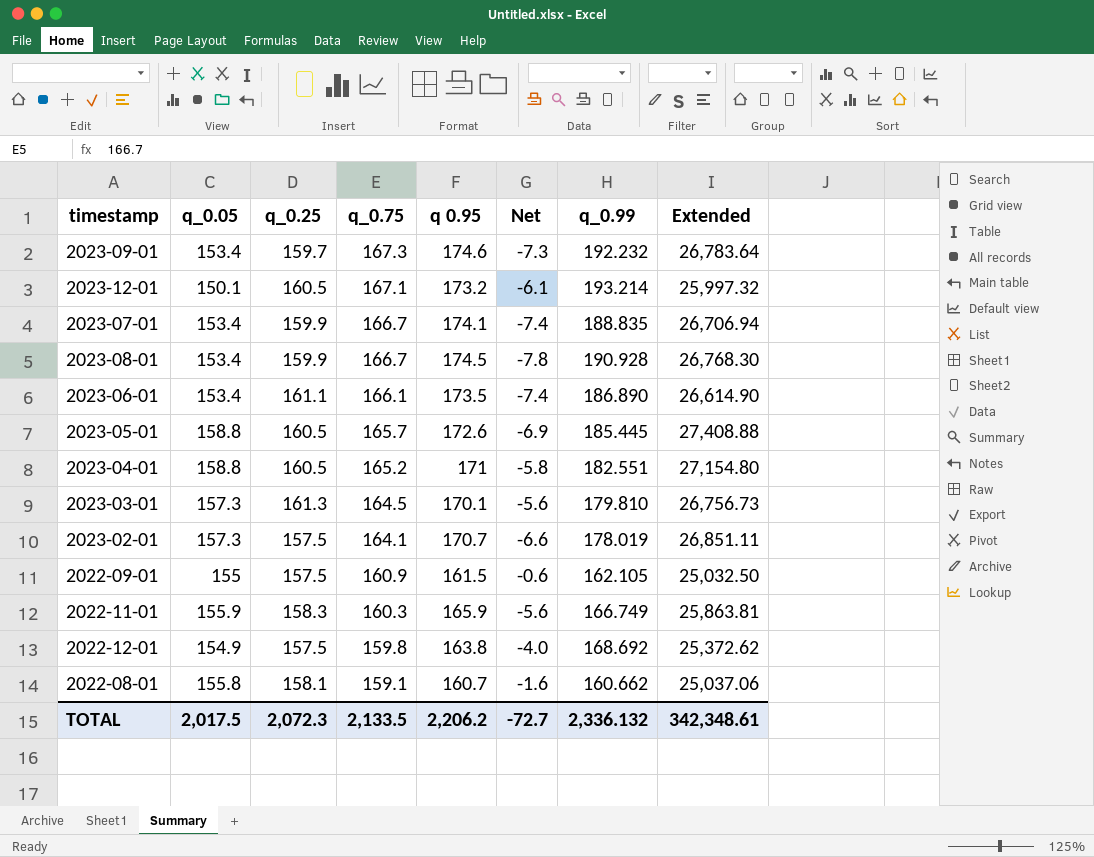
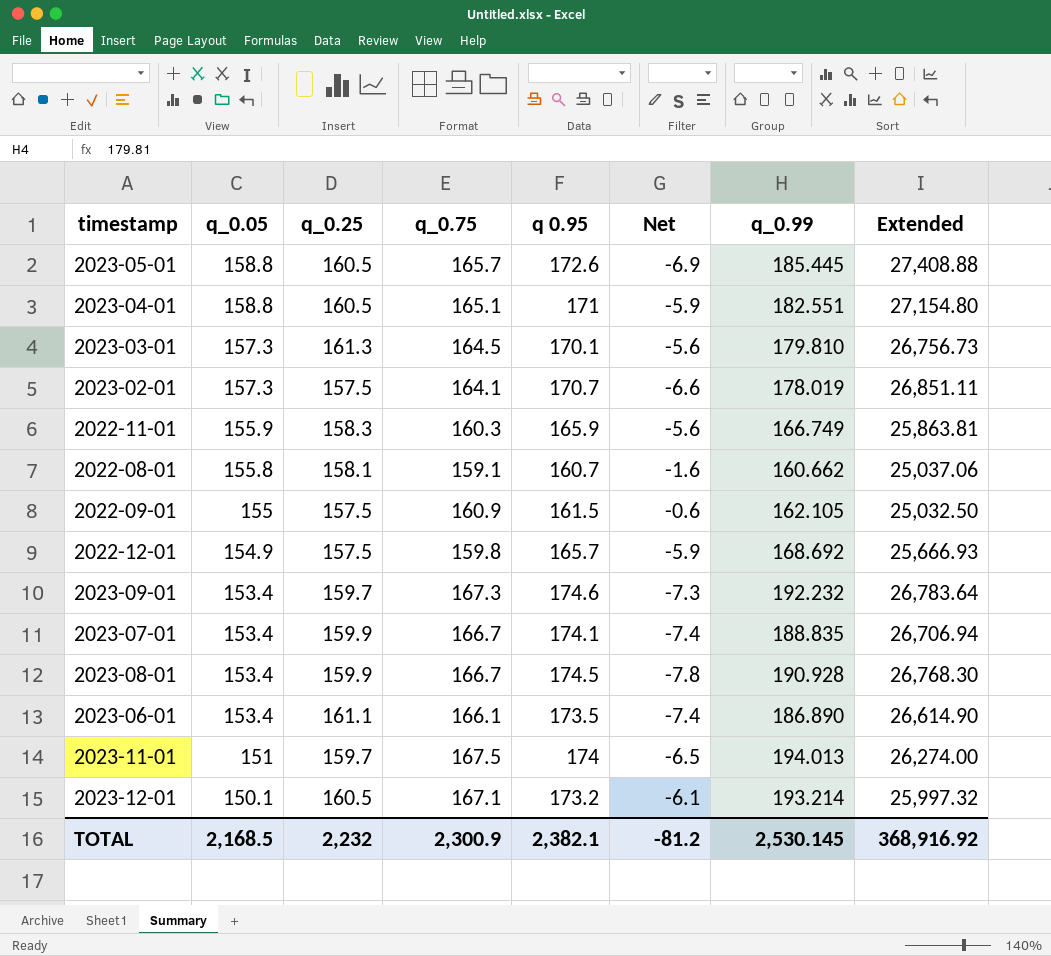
row order: q_0.75 descending -> q_0.05 descending
2023-04-01 | q_0.75: 165.2 -> 165.1
2023-04-01 | Net: -5.8 -> -5.9
2022-12-01 | q 0.95: 163.8 -> 165.7
2022-12-01 | Net: -4.0 -> -5.9
2022-12-01 | Extended: 25,372.62 -> 25,666.93
row 2023-11-01: none -> 151 | 159.7 | 167.5 | 174 | -6.5 | 194.013 | 26,274.00
TOTAL | q_0.05: 2,017.5 -> 2,168.5
TOTAL | q_0.25: 2,072.3 -> 2,232
TOTAL | q_0.75: 2,133.5 -> 2,300.9
TOTAL | q 0.95: 2,206.2 -> 2,382.1
TOTAL | Net: -72.7 -> -81.2
TOTAL | q_0.99: 2,336.132 -> 2,530.145
TOTAL | Extended: 342,348.61 -> 368,916.92

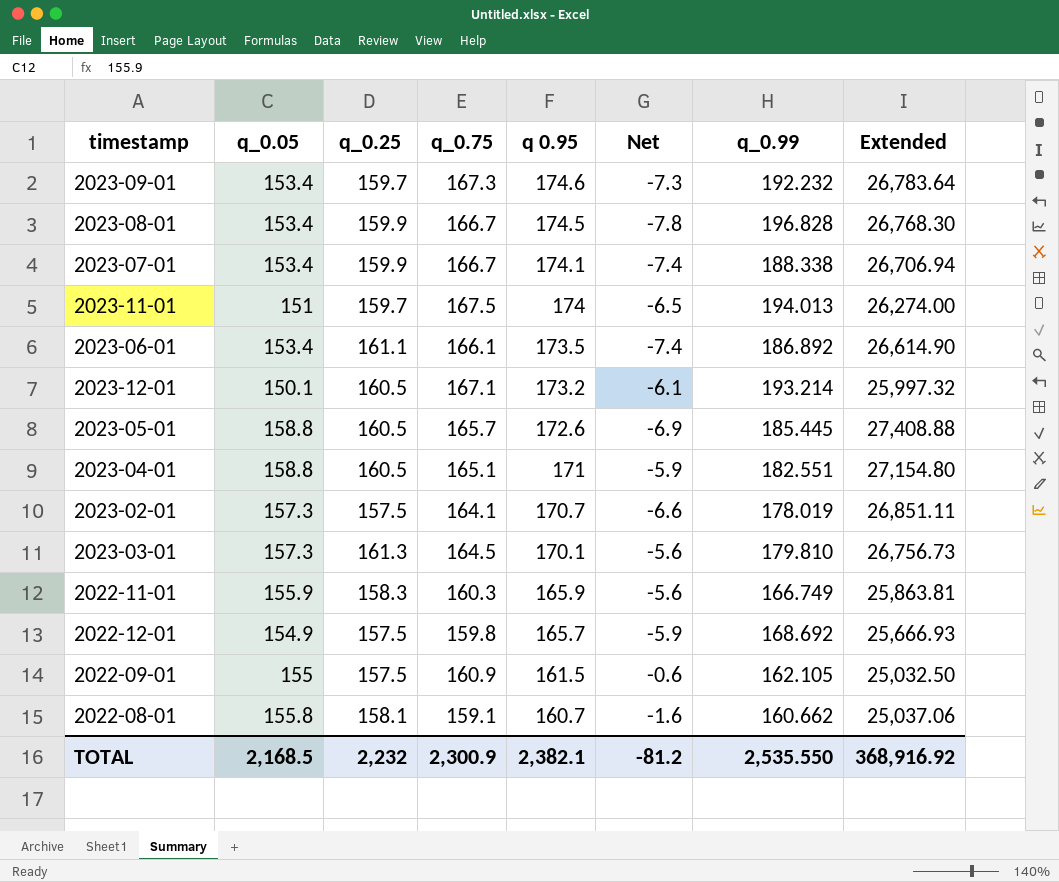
row order: q_0.05 descending -> q 0.95 descending
2023-08-01 | q_0.99: 190.928 -> 196.828
2023-07-01 | q_0.99: 188.835 -> 188.338
2023-06-01 | q_0.99: 186.890 -> 186.892
TOTAL | q_0.99: 2,530.145 -> 2,535.550

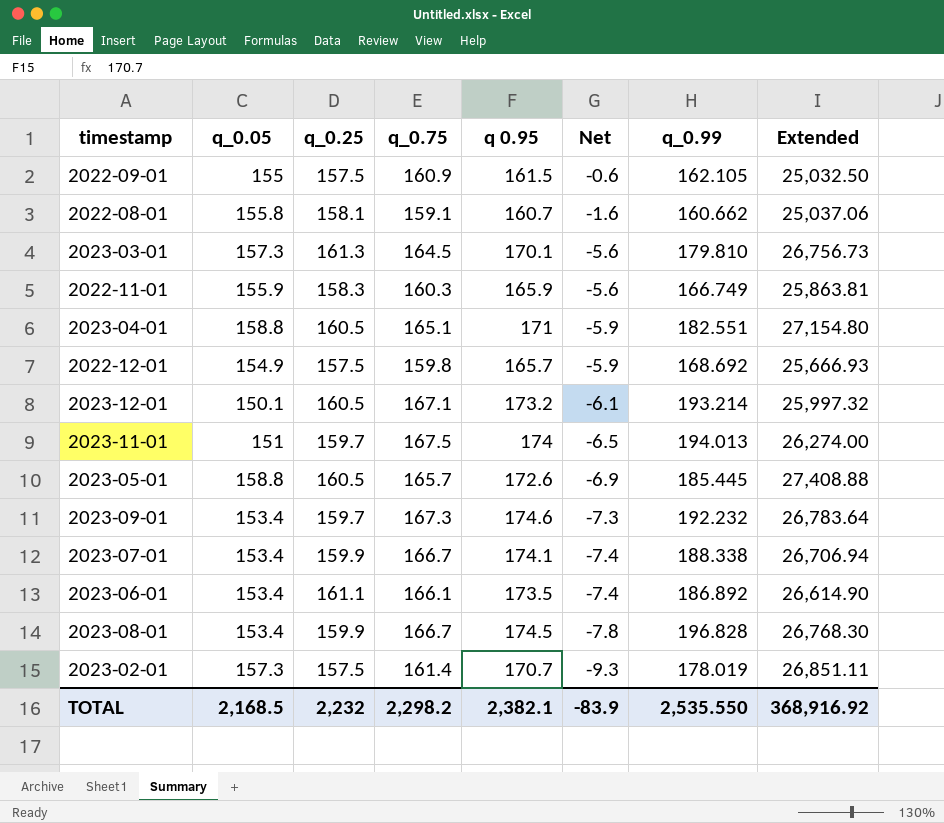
row order: q 0.95 descending -> Net descending
2023-02-01 | q_0.75: 164.1 -> 161.4
2023-02-01 | Net: -6.6 -> -9.3
TOTAL | q_0.75: 2,300.9 -> 2,298.2
TOTAL | Net: -81.2 -> -83.9

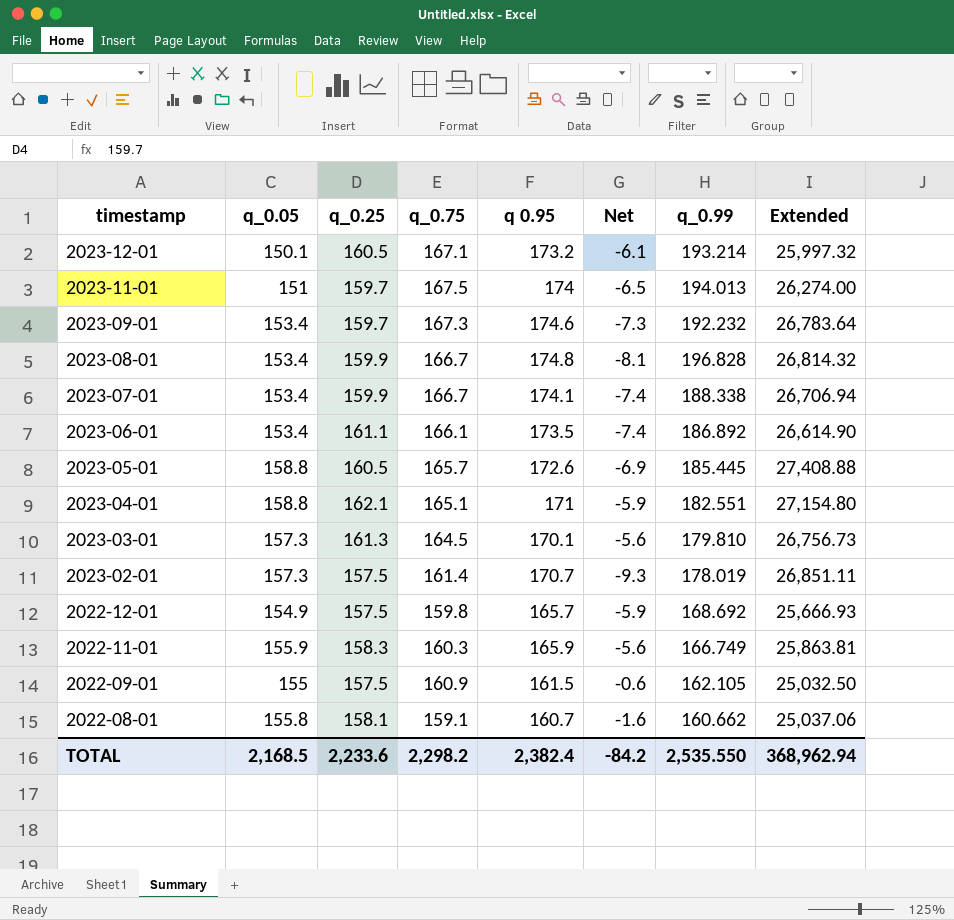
row order: Net descending -> timestamp descending
2023-08-01 | q 0.95: 174.5 -> 174.8
2023-08-01 | Net: -7.8 -> -8.1
2023-08-01 | Extended: 26,768.30 -> 26,814.32
2023-04-01 | q_0.25: 160.5 -> 162.1
TOTAL | q_0.25: 2,232 -> 2,233.6
TOTAL | q 0.95: 2,382.1 -> 2,382.4
TOTAL | Net: -83.9 -> -84.2
TOTAL | Extended: 368,916.92 -> 368,962.94

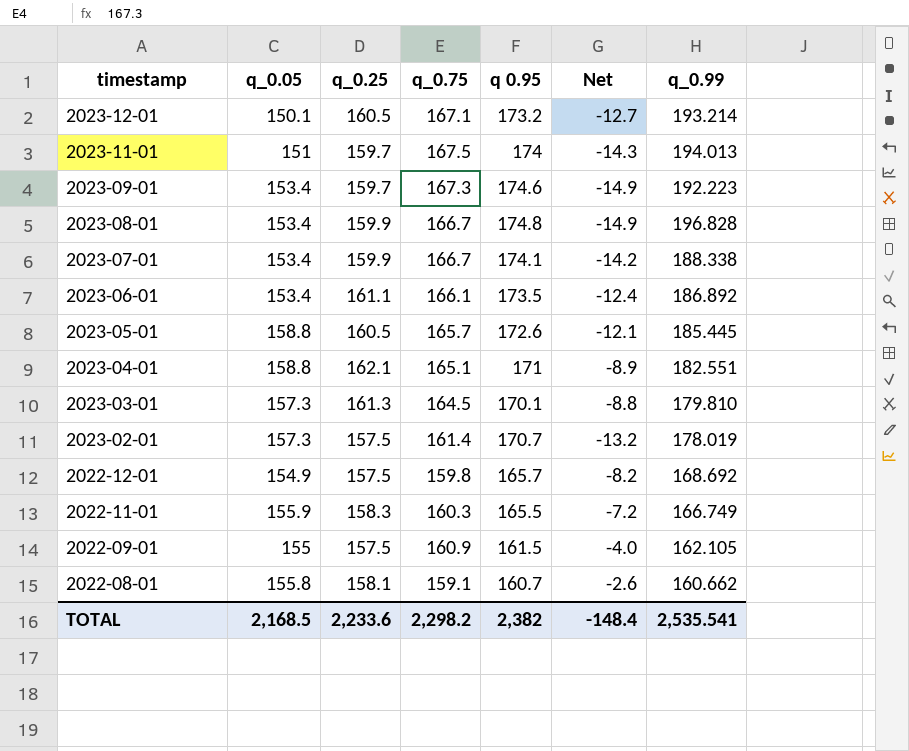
column Extended | formula: [q_0.05] * [q 0.95] -> none
column Net | formula: [q_0.75] - [q 0.95] -> [q_0.25] - [q 0.95]
2023-09-01 | q_0.99: 192.232 -> 192.223
2022-11-01 | q 0.95: 165.9 -> 165.5
TOTAL | q 0.95: 2,382.4 -> 2,382
TOTAL | Net: -84.2 -> -148.4
TOTAL | q_0.99: 2,535.550 -> 2,535.541

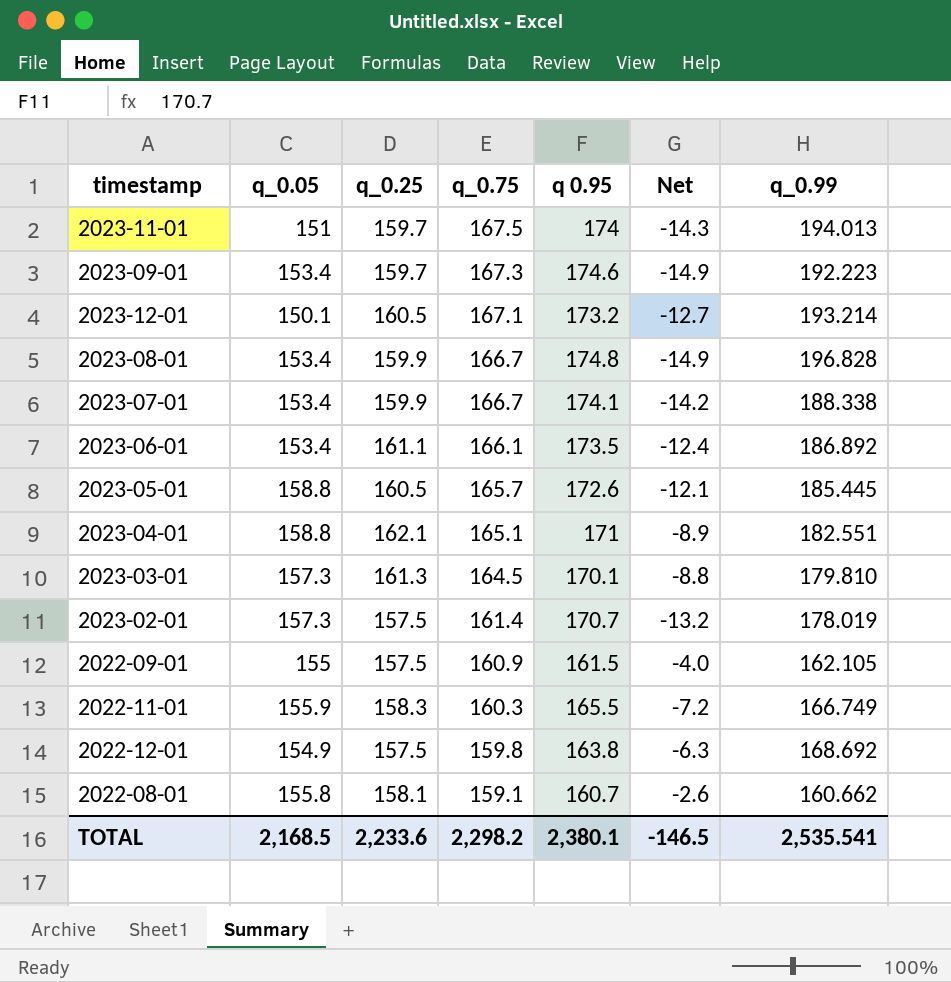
row order: timestamp descending -> q_0.75 descending
2022-12-01 | q 0.95: 165.7 -> 163.8
2022-12-01 | Net: -8.2 -> -6.3
TOTAL | q 0.95: 2,382 -> 2,380.1
TOTAL | Net: -148.4 -> -146.5

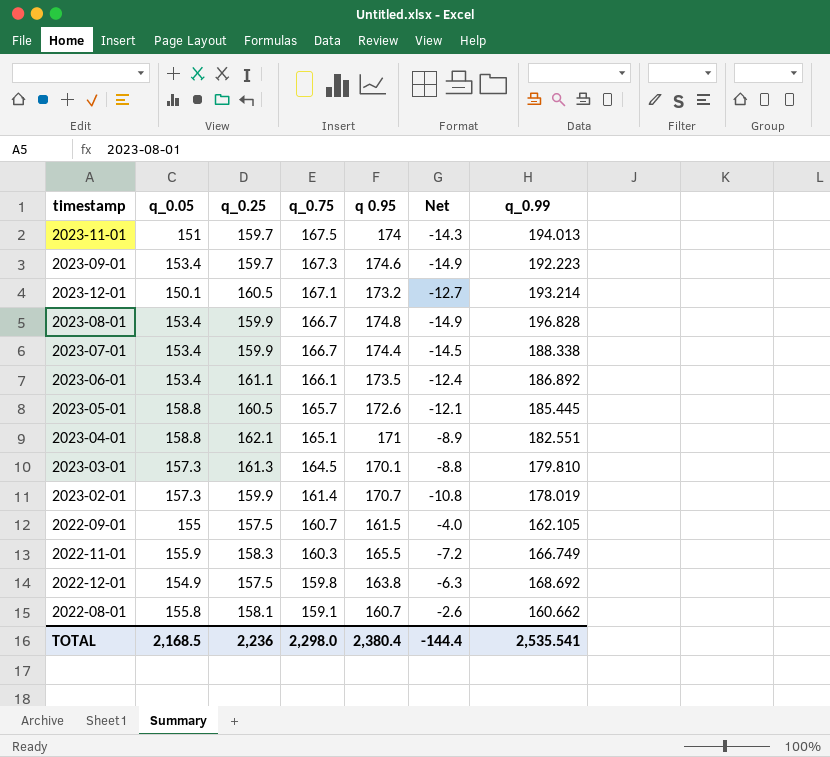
2023-07-01 | q 0.95: 174.1 -> 174.4
2023-07-01 | Net: -14.2 -> -14.5
2023-02-01 | q_0.25: 157.5 -> 159.9
2023-02-01 | Net: -13.2 -> -10.8
2022-09-01 | q_0.75: 160.9 -> 160.7
TOTAL | q_0.25: 2,233.6 -> 2,236
TOTAL | q_0.75: 2,298.2 -> 2,298.0
TOTAL | q 0.95: 2,380.1 -> 2,380.4
TOTAL | Net: -146.5 -> -144.4

